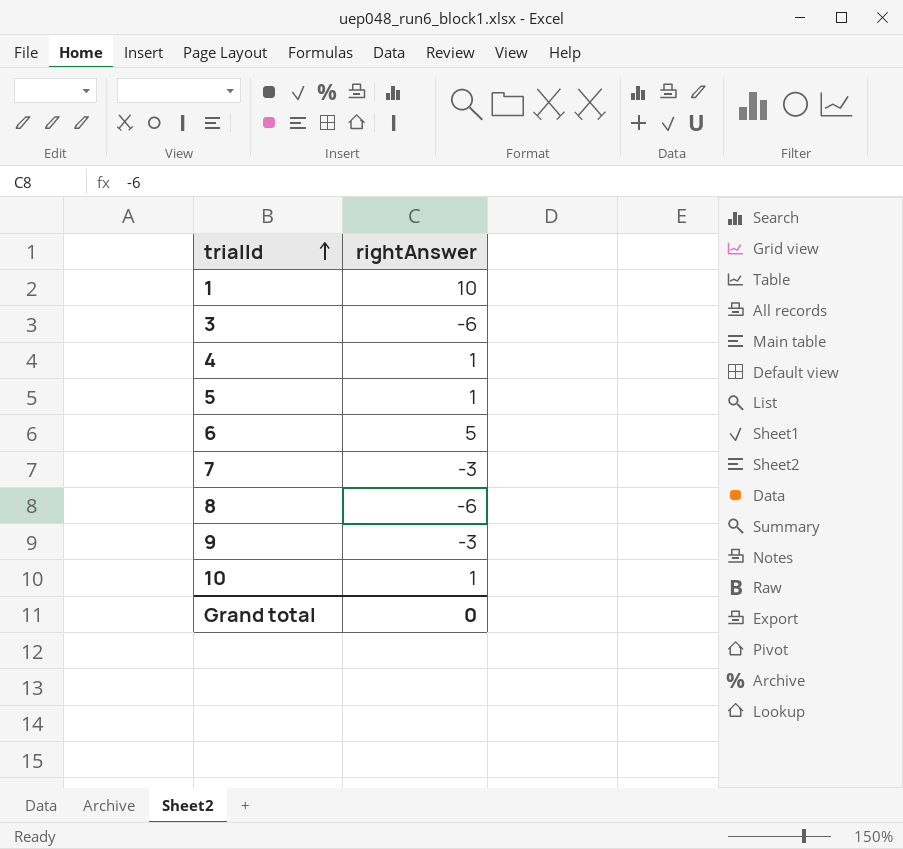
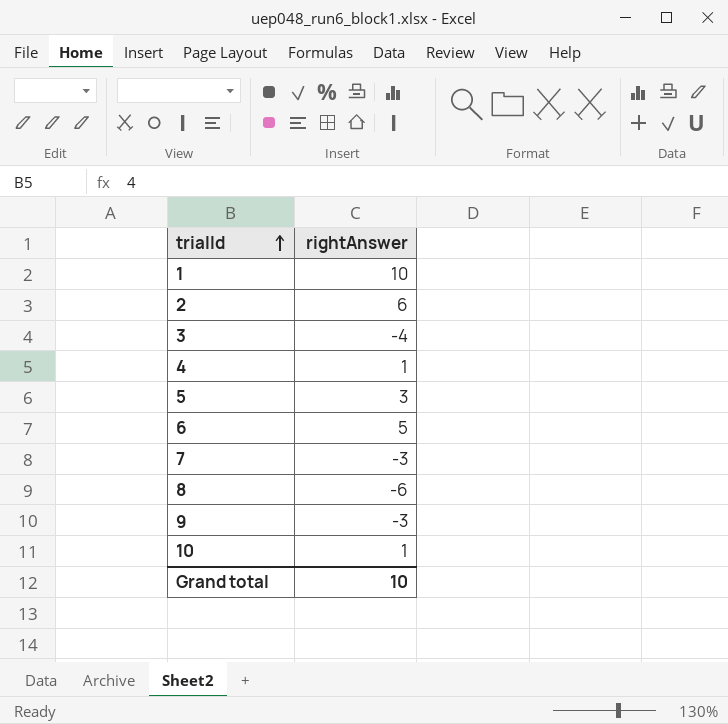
row 2: none -> 6
3 | rightAnswer: -6 -> -4
5 | rightAnswer: 1 -> 3
Grand total | rightAnswer: 0 -> 10

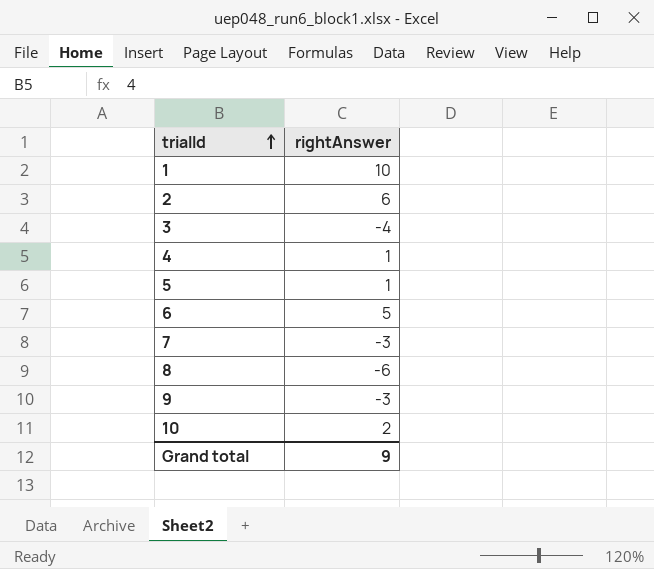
5 | rightAnswer: 3 -> 1
10 | rightAnswer: 1 -> 2
Grand total | rightAnswer: 10 -> 9

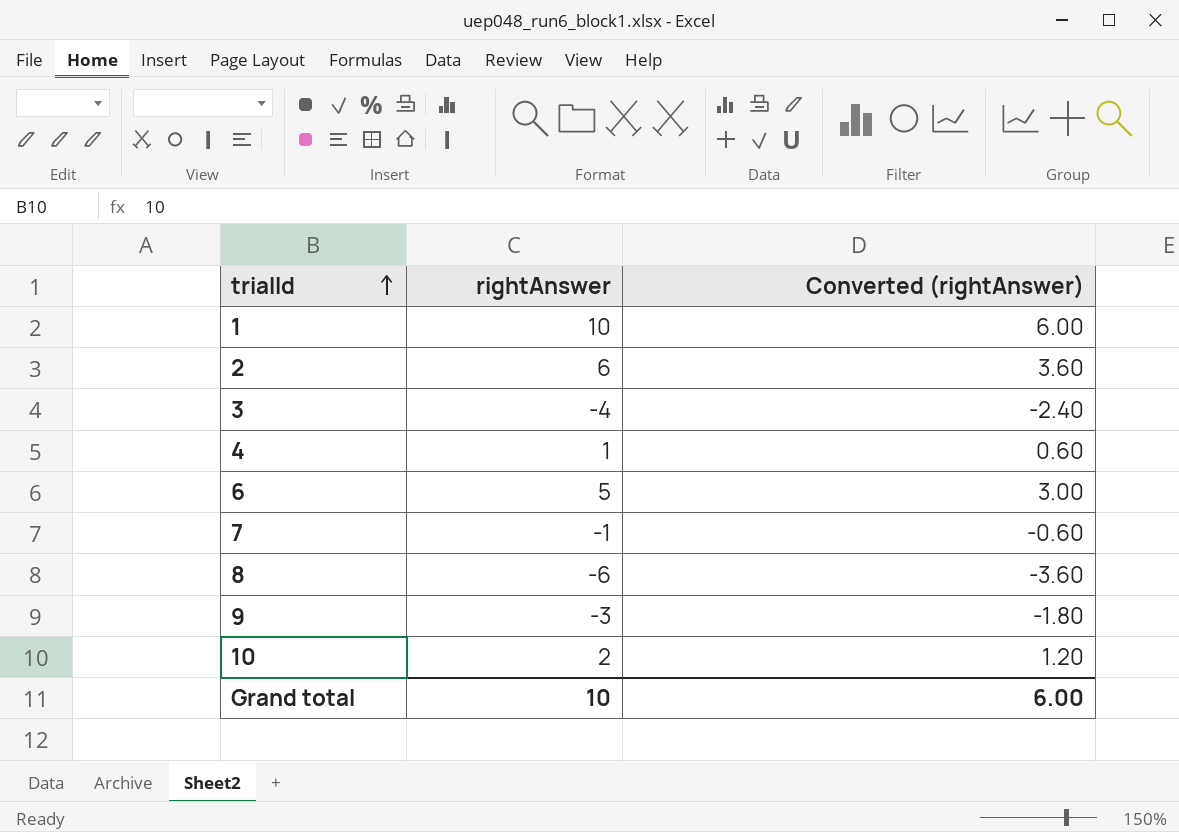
column Converted (rightAnswer) | formula: none -> [rightAnswer] * 0.6
row 5: 1 -> none
7 | rightAnswer: -3 -> -1
Grand total | rightAnswer: 9 -> 10

